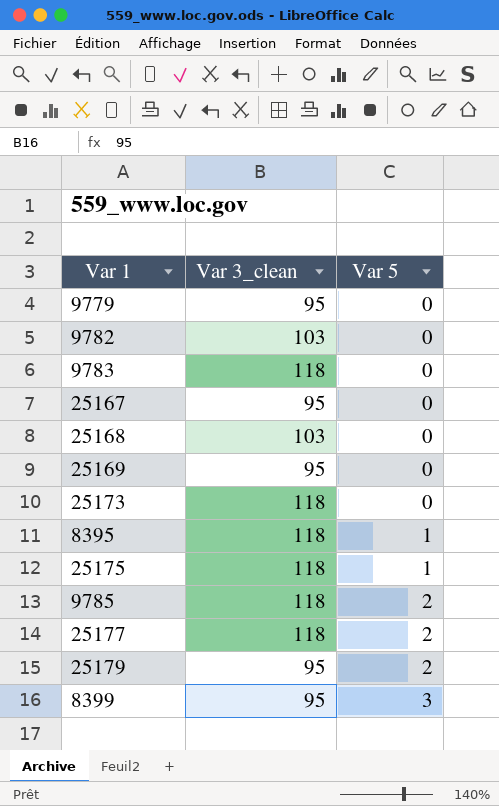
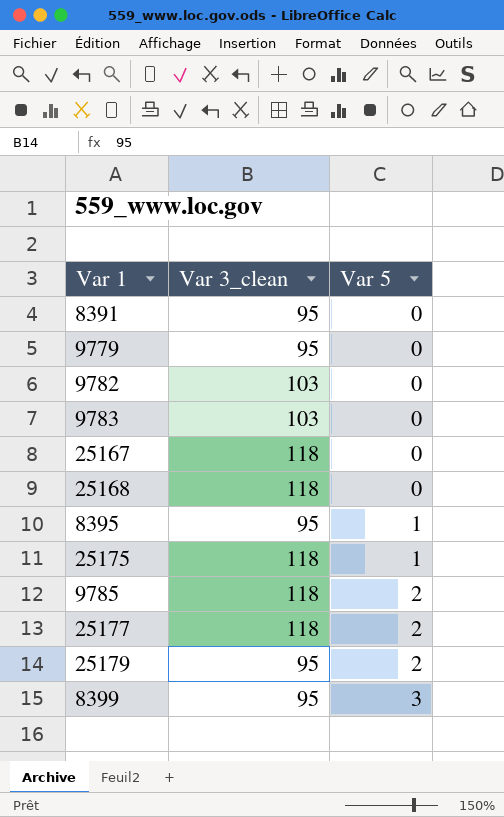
row 25169: 95 | 0 -> none
row 25173: 118 | 0 -> none
row 8391: none -> 95 | 0
9783 | Var 3_clean: 118 -> 103
25167 | Var 3_clean: 95 -> 118
25168 | Var 3_clean: 103 -> 118
8395 | Var 3_clean: 118 -> 95

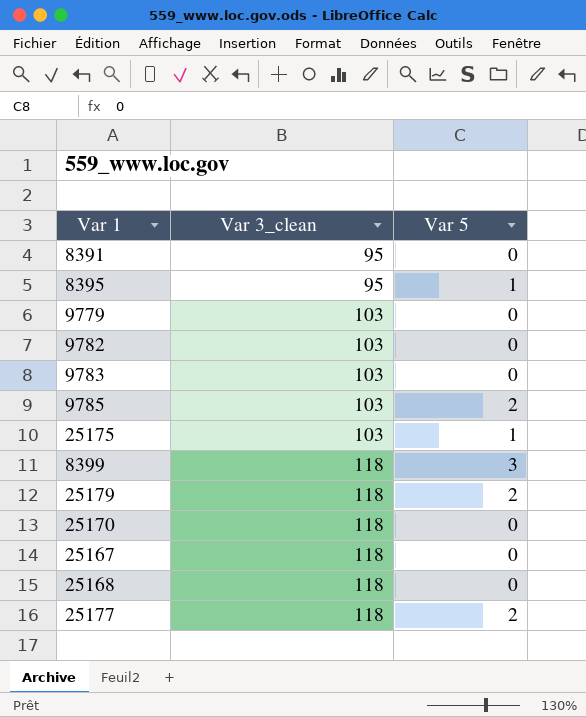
row order: Var 5 ascending -> Var 3_clean ascending
9779 | Var 3_clean: 95 -> 103
9785 | Var 3_clean: 118 -> 103
25175 | Var 3_clean: 118 -> 103
8399 | Var 3_clean: 95 -> 118
25179 | Var 3_clean: 95 -> 118
row 25170: none -> 118 | 0

